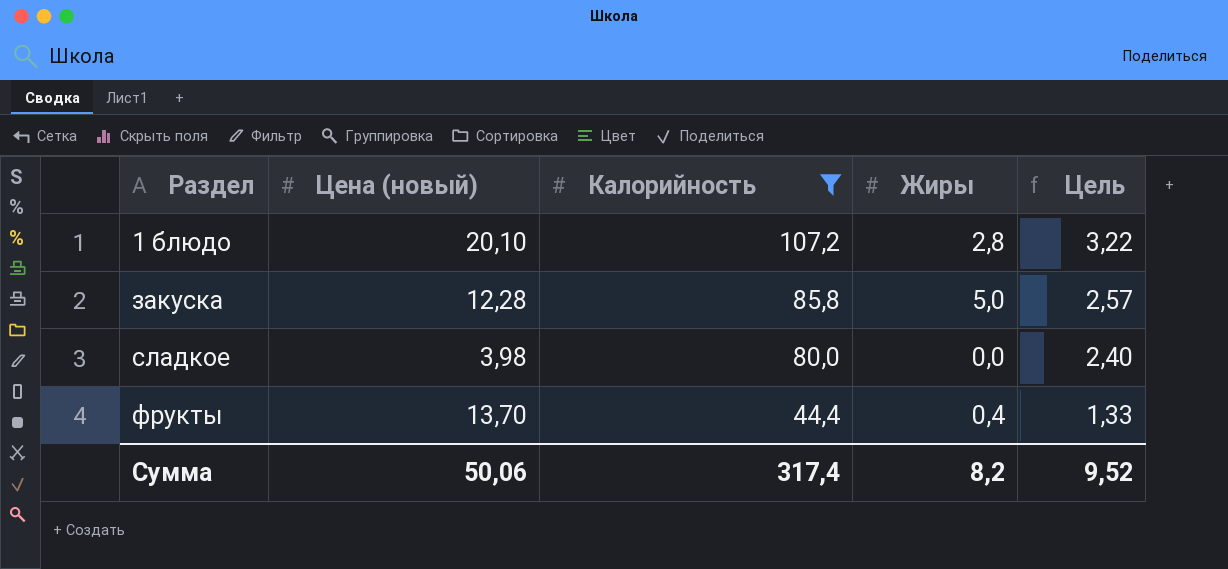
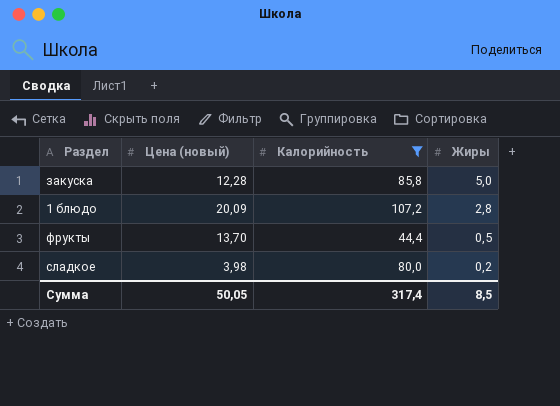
row order: Раздел ascending -> Жиры descending
column Цель | formula: [Калорийность] * 0,03 -> none
1 блюдо | Цена (новый): 20,10 -> 20,09
фрукты | Жиры: 0,4 -> 0,5
сладкое | Жиры: 0,0 -> 0,2
Сумма | Цена (новый): 50,06 -> 50,05
Сумма | Жиры: 8,2 -> 8,5

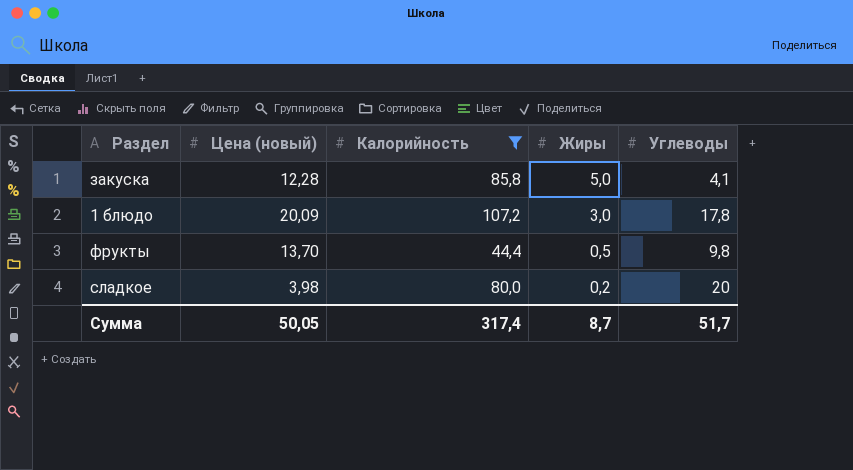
column Углеводы | position: none -> 5
1 блюдо | Жиры: 2,8 -> 3,0
Сумма | Жиры: 8,5 -> 8,7

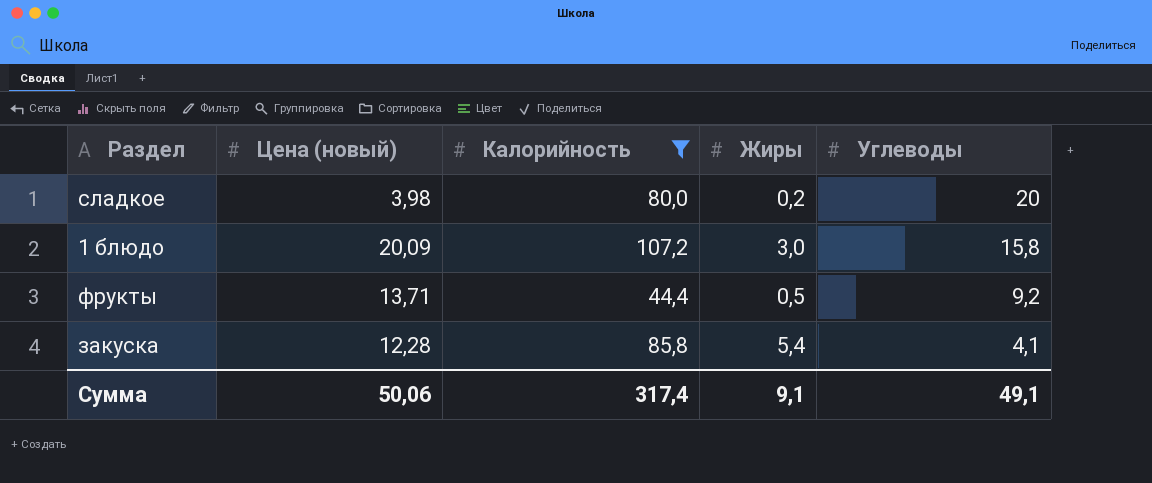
row order: Жиры descending -> Углеводы descending
1 блюдо | Углеводы: 17,8 -> 15,8
фрукты | Цена (новый): 13,70 -> 13,71
фрукты | Углеводы: 9,8 -> 9,2
закуска | Жиры: 5,0 -> 5,4
Сумма | Цена (новый): 50,05 -> 50,06
Сумма | Жиры: 8,7 -> 9,1
Сумма | Углеводы: 51,7 -> 49,1

